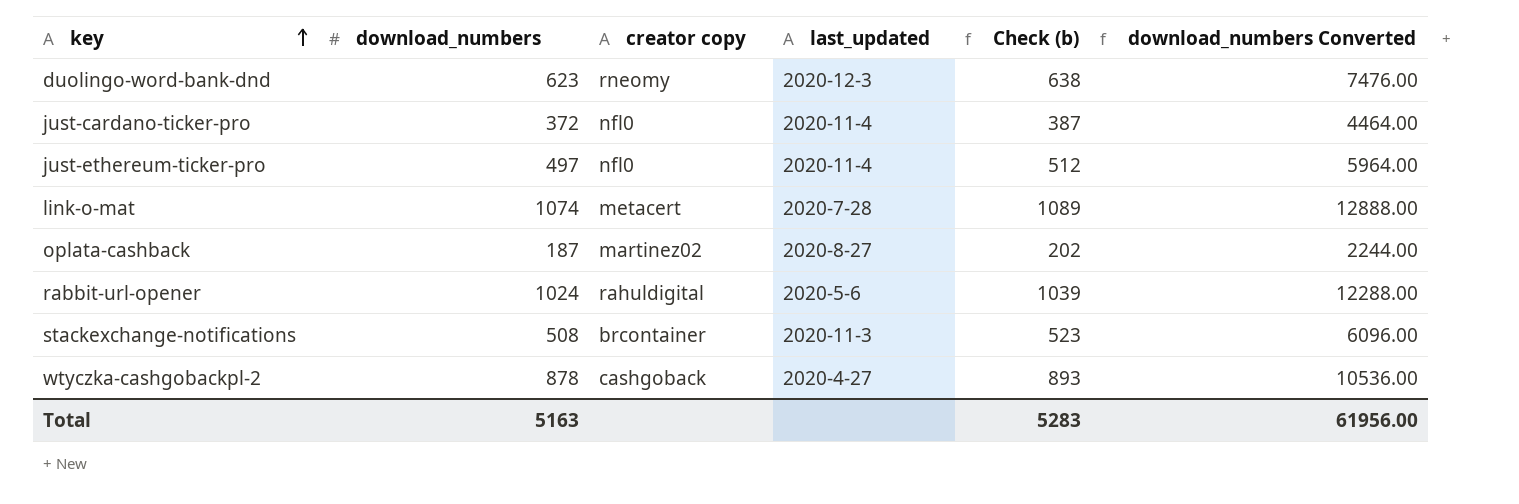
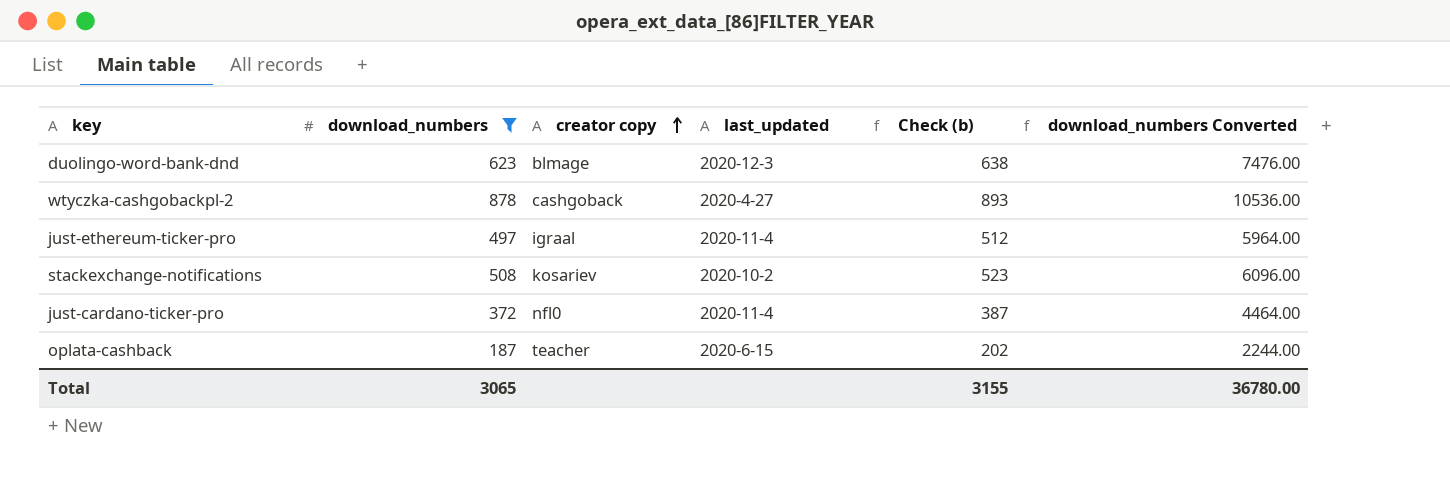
filter: none -> download_numbers <= 878
row order: key ascending -> creator copy ascending
duolingo-word-bank-dnd | creator copy: rneomy -> blmage
just-ethereum-ticker-pro | creator copy: nfl0 -> igraal
stackexchange-notifications | creator copy: brcontainer -> kosariev
stackexchange-notifications | last_updated: 2020-11-3 -> 2020-10-2
oplata-cashback | creator copy: martinez02 -> teacher
oplata-cashback | last_updated: 2020-8-27 -> 2020-6-15
Total | download_numbers: 5163 -> 3065
Total | Check (b): 5283 -> 3155
Total | download_numbers Converted: 61956.00 -> 36780.00

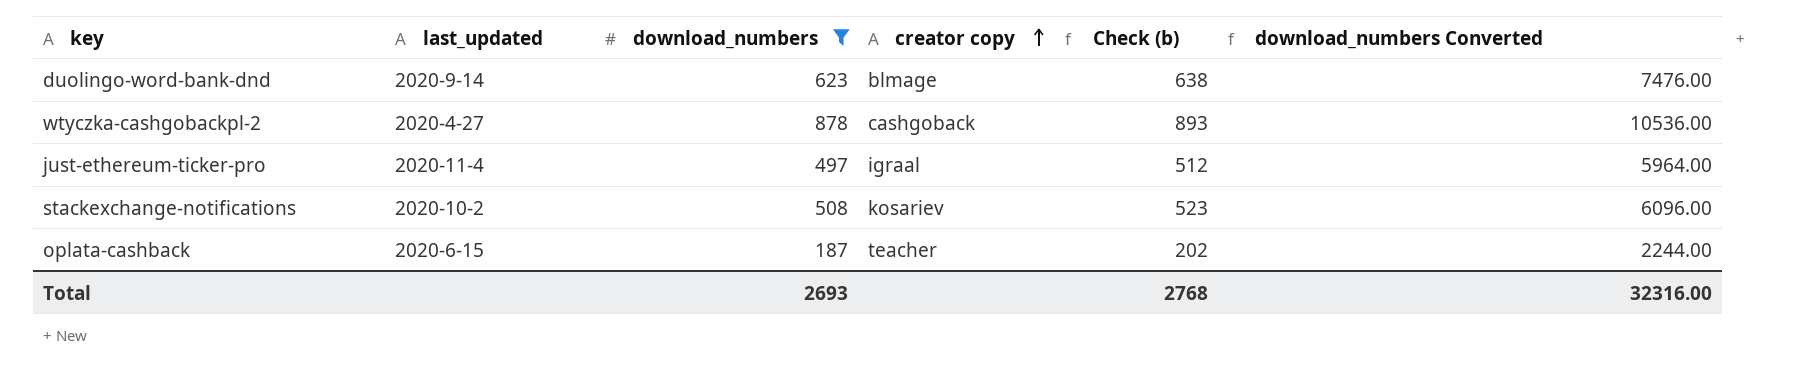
column last_updated | position: 4 -> 2
row just-cardano-ticker-pro: 372 | nfl0 | 2020-11-4 | 387 | 4464.00 -> none
duolingo-word-bank-dnd | last_updated: 2020-12-3 -> 2020-9-14
Total | download_numbers: 3065 -> 2693
Total | Check (b): 3155 -> 2768
Total | download_numbers Converted: 36780.00 -> 32316.00

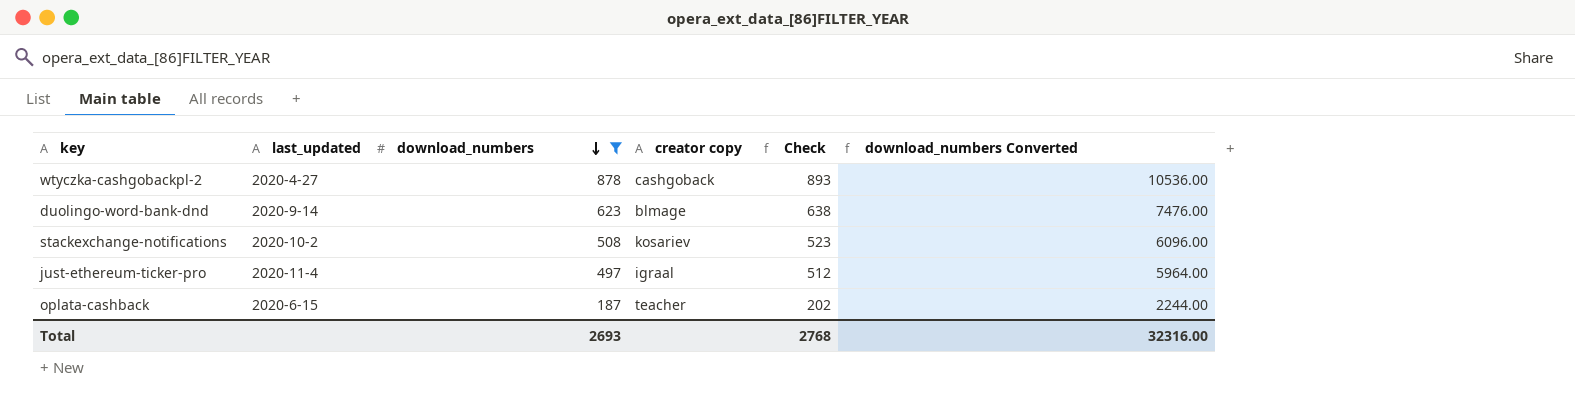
row order: creator copy ascending -> download_numbers descending
column name: Check (b) -> Check

